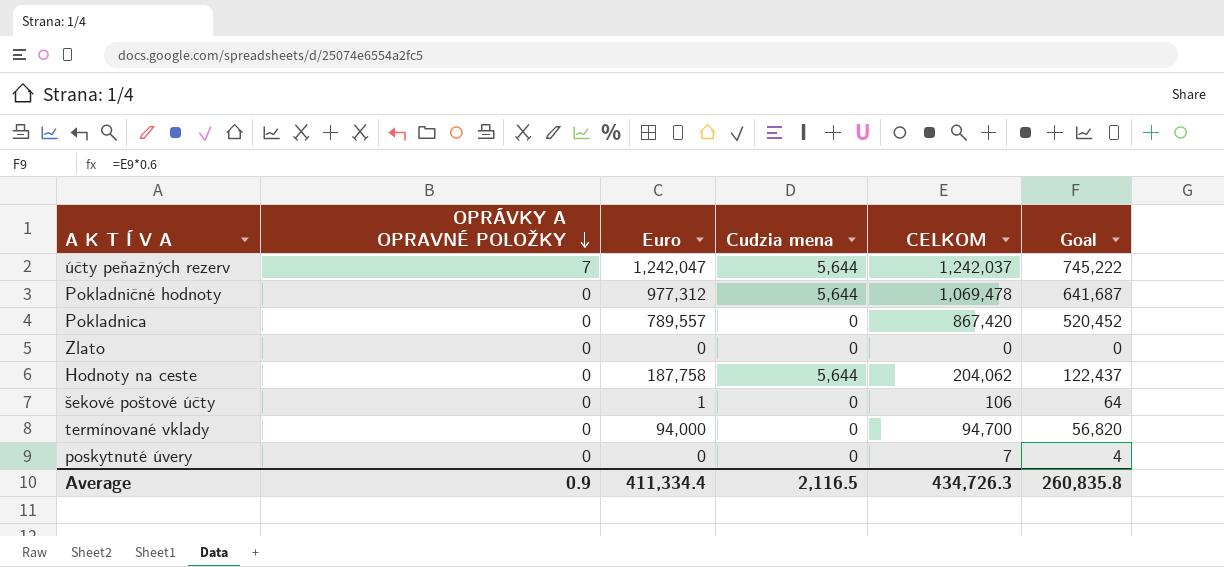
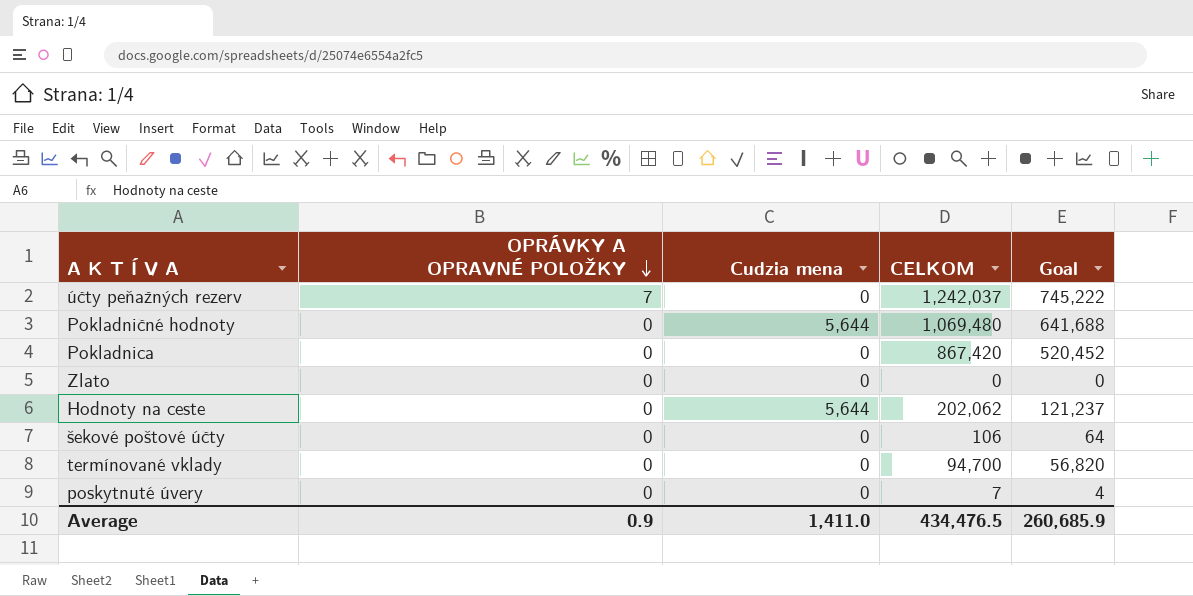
column Euro | position: 3 -> none
účty peňažných rezerv | Cudzia mena: 5,644 -> 0
Pokladničné hodnoty | CELKOM: 1,069,478 -> 1,069,480
Pokladničné hodnoty | Goal: 641,687 -> 641,688
Hodnoty na ceste | CELKOM: 204,062 -> 202,062
Hodnoty na ceste | Goal: 122,437 -> 121,237
Average | Cudzia mena: 2,116.5 -> 1,411.0
Average | CELKOM: 434,726.3 -> 434,476.5
Average | Goal: 260,835.8 -> 260,685.9

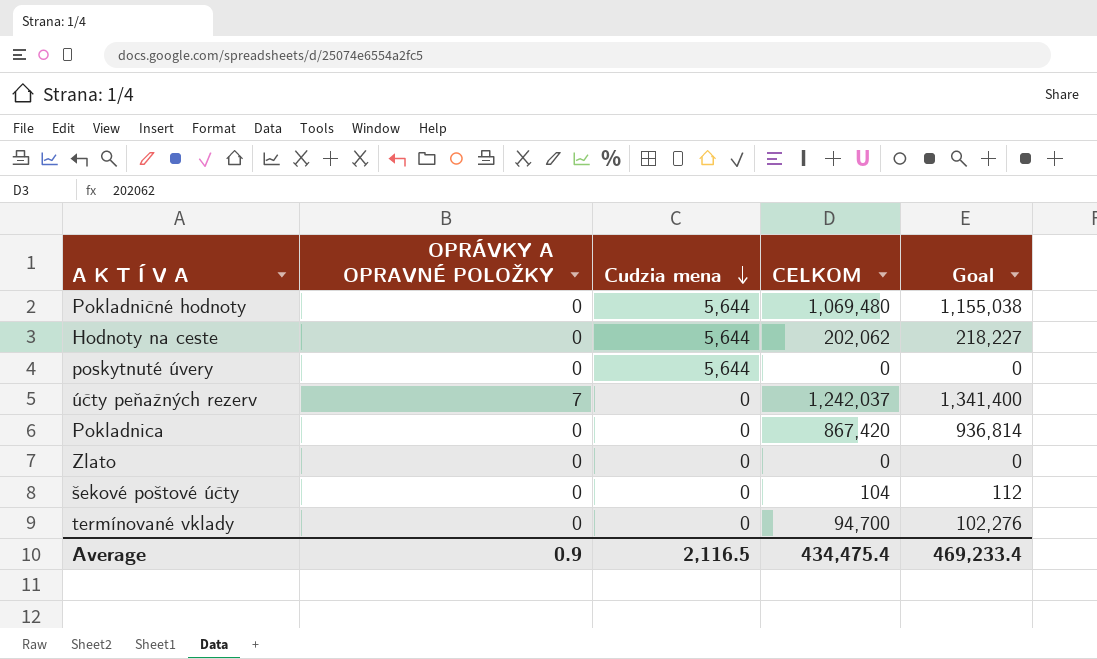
row order: OPRÁVKY A OPRAVNÉ POLOŽKY descending -> Cudzia mena descending
column Goal | formula: [CELKOM] * 0.6 -> [CELKOM] * 1.08
poskytnuté úvery | Cudzia mena: 0 -> 5,644
poskytnuté úvery | CELKOM: 7 -> 0
šekové poštové účty | CELKOM: 106 -> 104
Average | Cudzia mena: 1,411.0 -> 2,116.5
Average | CELKOM: 434,476.5 -> 434,475.4
Average | Goal: 260,685.9 -> 469,233.4

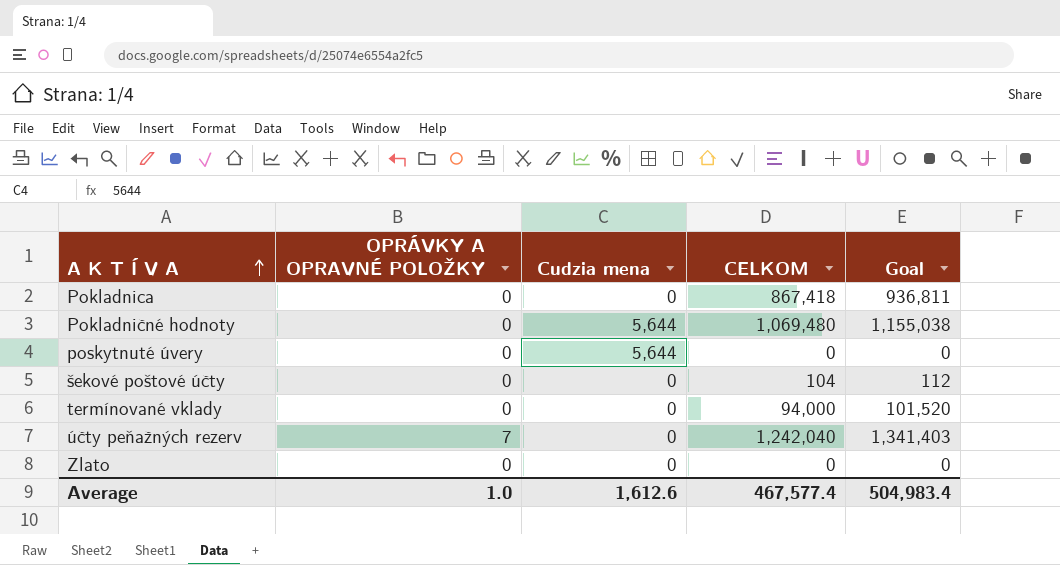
row order: Cudzia mena descending -> A K T Í V A ascending
row Hodnoty na ceste: 0 | 5,644 | 202,062 | 218,227 -> none
Pokladnica | CELKOM: 867,420 -> 867,418
Pokladnica | Goal: 936,814 -> 936,811
termínované vklady | CELKOM: 94,700 -> 94,000
termínované vklady | Goal: 102,276 -> 101,520
účty peňažných rezerv | CELKOM: 1,242,037 -> 1,242,040
účty peňažných rezerv | Goal: 1,341,400 -> 1,341,403
Average | OPRÁVKY A OPRAVNÉ POLOŽKY: 0.9 -> 1.0
Average | Cudzia mena: 2,116.5 -> 1,612.6
Average | CELKOM: 434,475.4 -> 467,577.4
Average | Goal: 469,233.4 -> 504,983.4

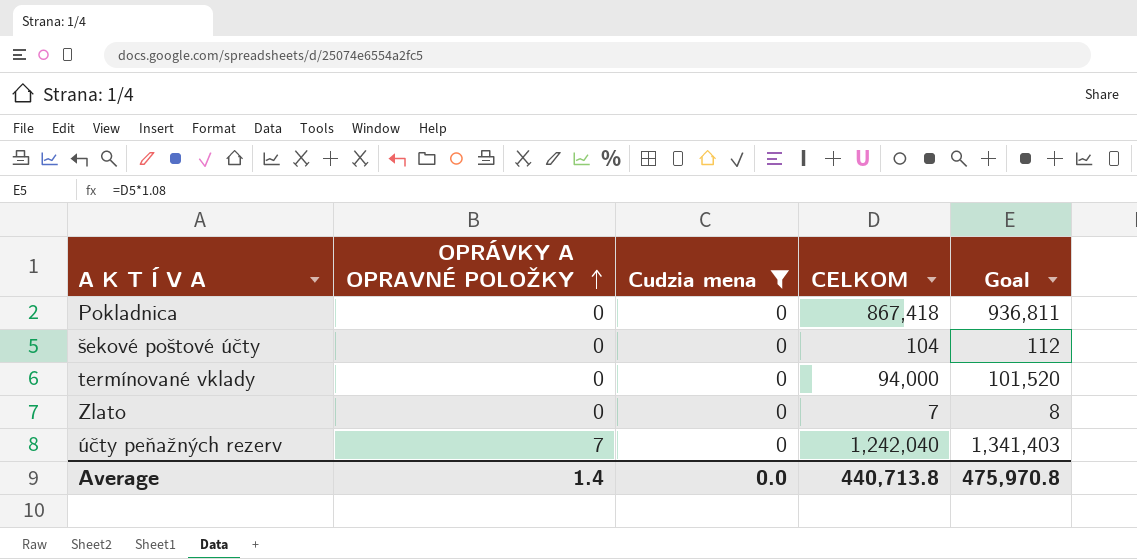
filter: none -> Cudzia mena = 0
row order: A K T Í V A ascending -> OPRÁVKY A OPRAVNÉ POLOŽKY ascending
Zlato | CELKOM: 0 -> 7
Zlato | Goal: 0 -> 8
Average | OPRÁVKY A OPRAVNÉ POLOŽKY: 1.0 -> 1.4
Average | Cudzia mena: 1,612.6 -> 0.0
Average | CELKOM: 467,577.4 -> 440,713.8
Average | Goal: 504,983.4 -> 475,970.8

